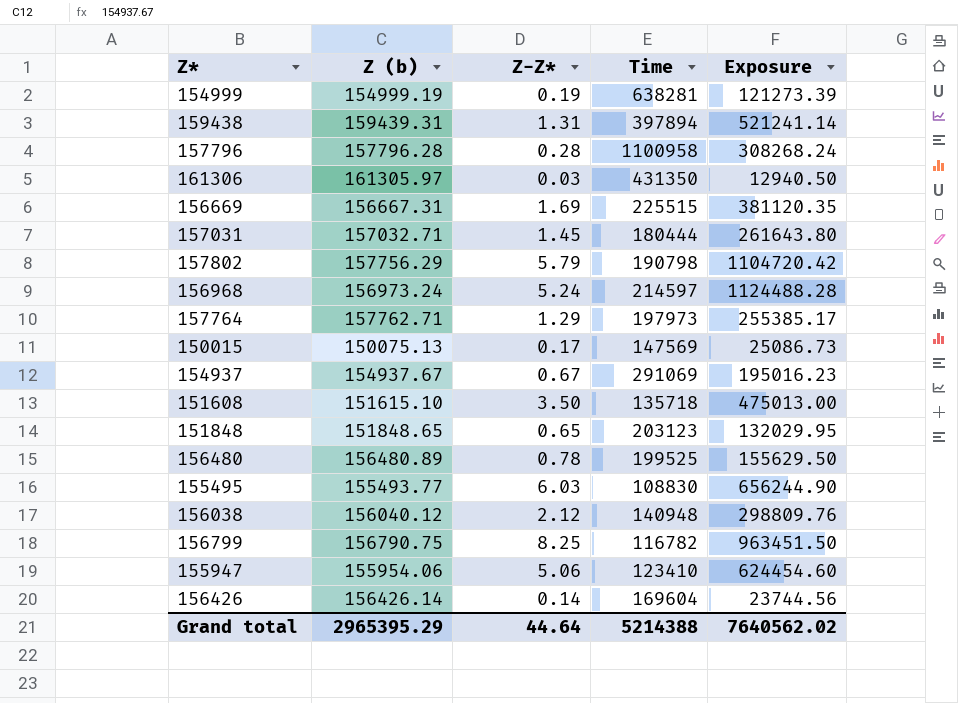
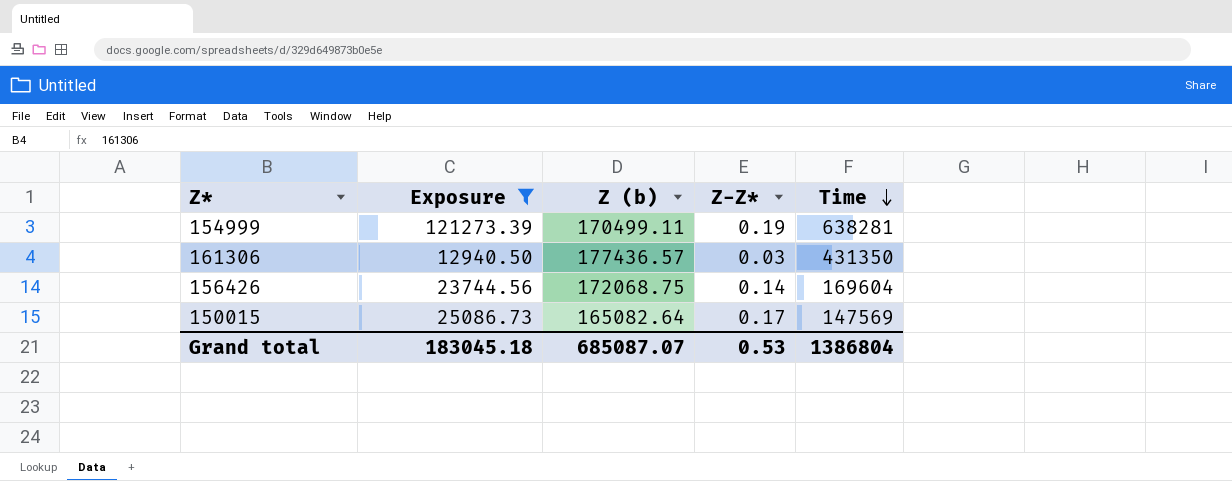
filter: none -> Exposure <= 121273.39
row order: none -> Time descending
column Exposure | position: 5 -> 2
154999 | Z (b): 154999.19 -> 170499.11
161306 | Z (b): 161305.97 -> 177436.57
156426 | Z (b): 156426.14 -> 172068.75
150015 | Z (b): 150075.13 -> 165082.64
Grand total | Exposure: 7640562.02 -> 183045.18
Grand total | Z (b): 2965395.29 -> 685087.07
Grand total | Z-Z*: 44.64 -> 0.53
Grand total | Time: 5214388 -> 1386804

